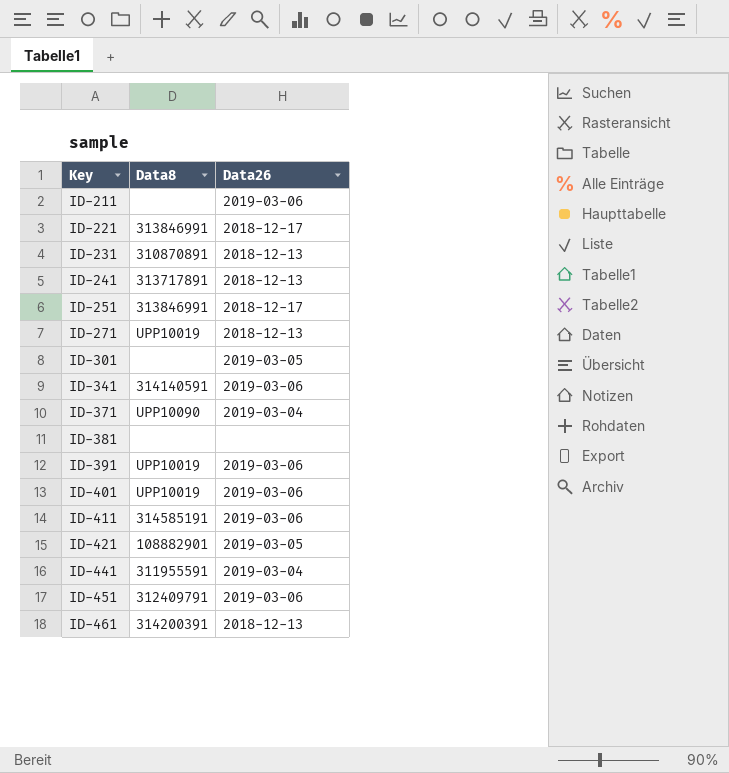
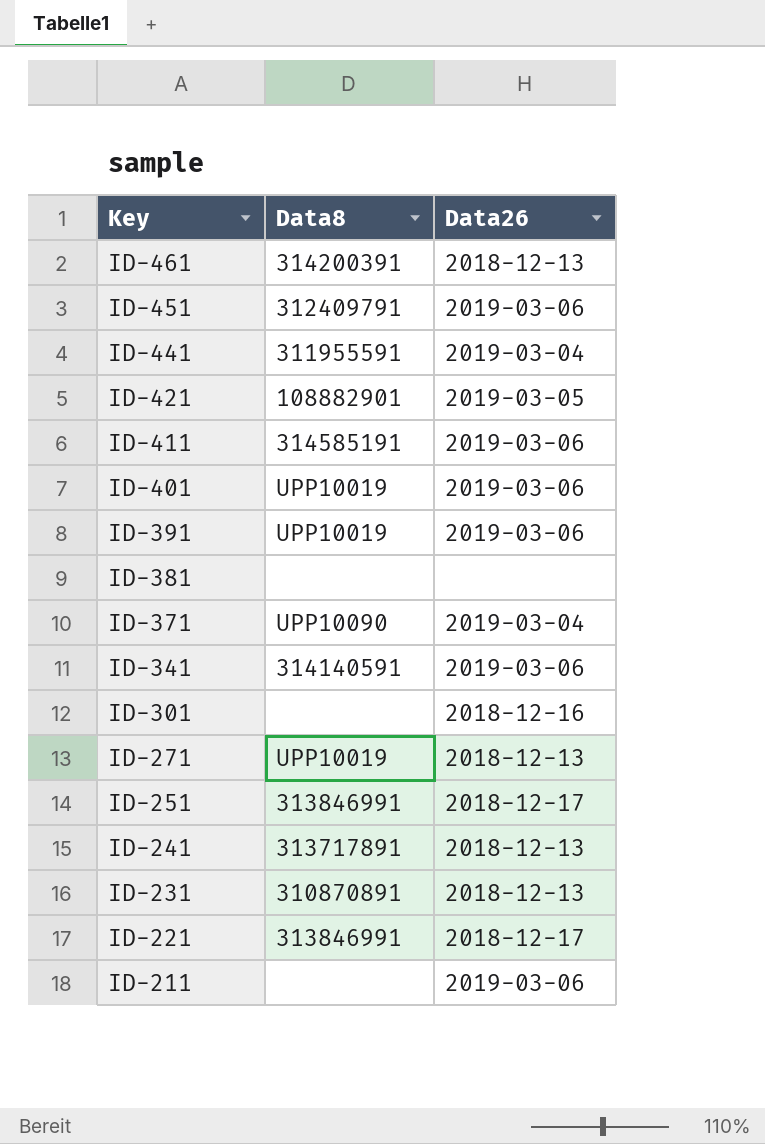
row order: Key ascending -> Key descending
ID-301 | Data26: 2019-03-05 -> 2018-12-16

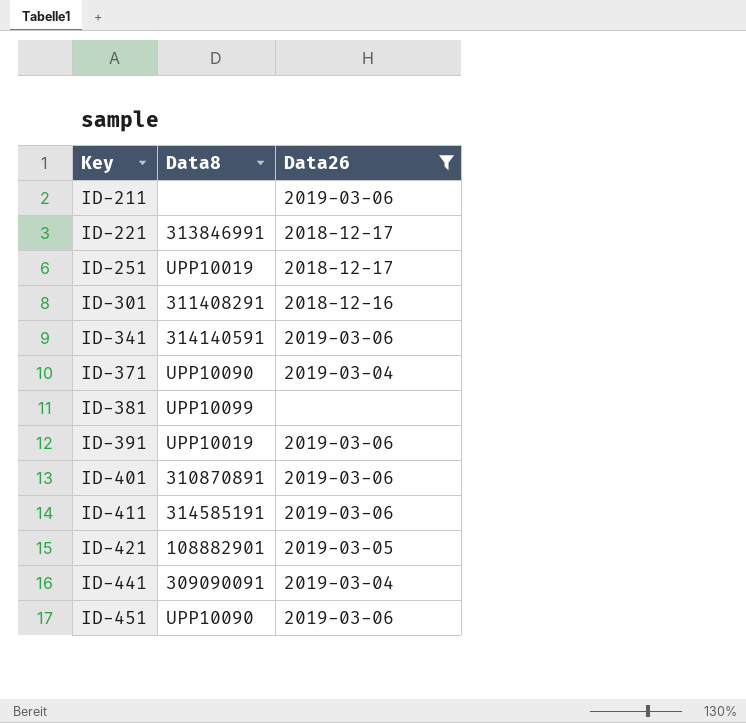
filter: none -> Data26 != 2018-12-13
row order: Key descending -> Key ascending
ID-251 | Data8: 313846991 -> UPP10019
ID-301 | Data8: none -> 311408291
ID-381 | Data8: none -> UPP10099
ID-401 | Data8: UPP10019 -> 310870891
ID-441 | Data8: 311955591 -> 309090091
ID-451 | Data8: 312409791 -> UPP10090

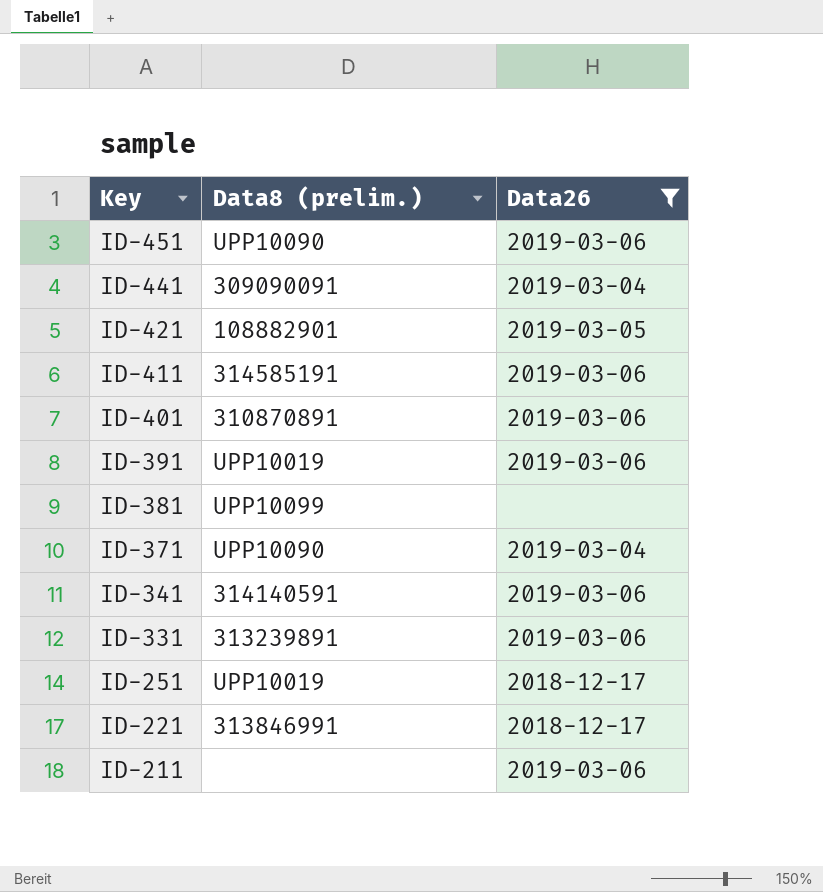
row order: Key ascending -> Key descending
column name: Data8 -> Data8 (prelim.)
row ID-301: 311408291 | 2018-12-16 -> none
row ID-331: none -> 313239891 | 2019-03-06

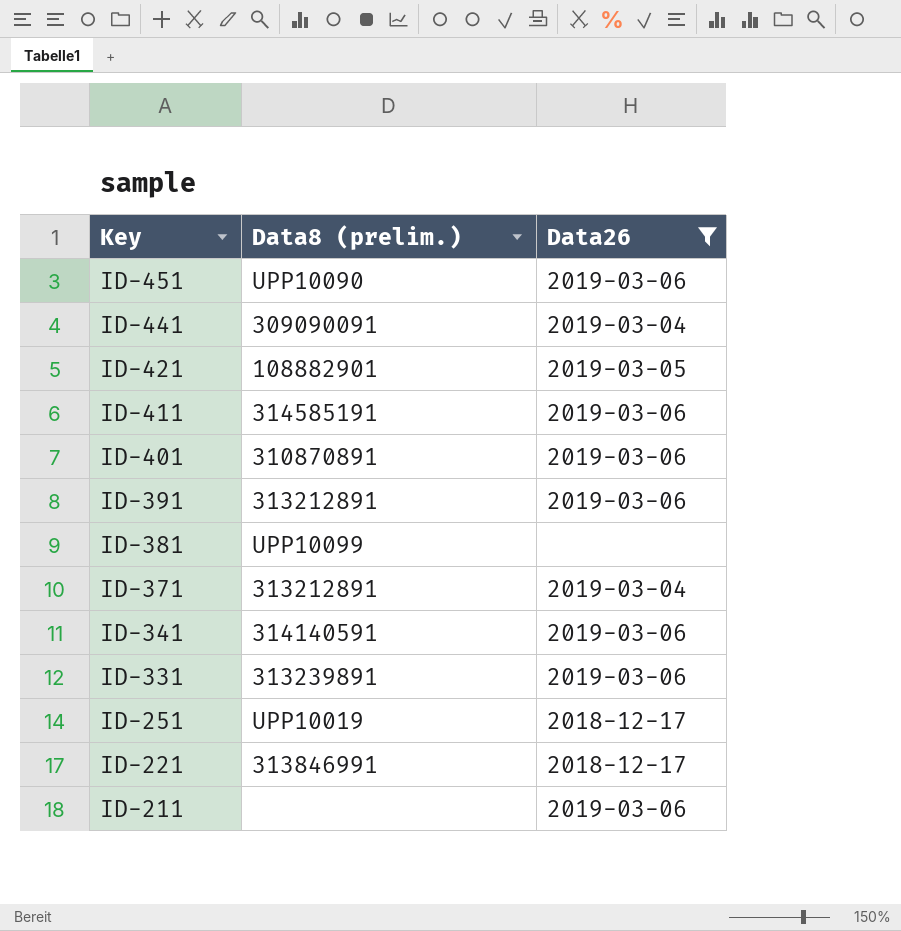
ID-391 | Data8 (prelim.): UPP10019 -> 313212891
ID-371 | Data8 (prelim.): UPP10090 -> 313212891

